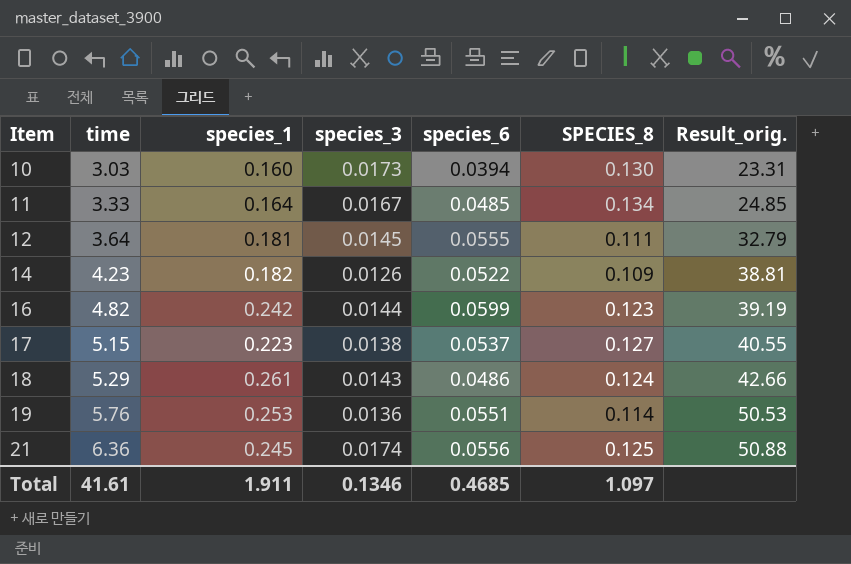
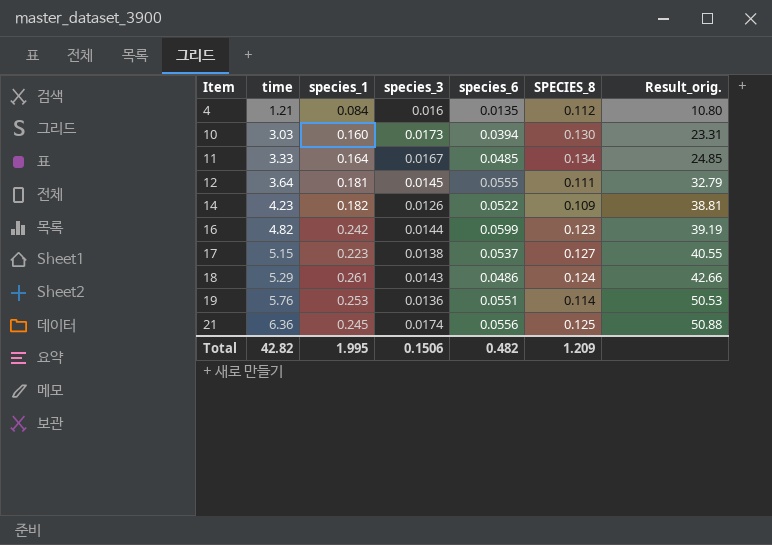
row 4: none -> 1.21 | 0.084 | 0.016 | 0.0135 | 0.112 | 10.80
Total | time: 41.61 -> 42.82
Total | species_1: 1.911 -> 1.995
Total | species_3: 0.1346 -> 0.1506
Total | species_6: 0.4685 -> 0.482
Total | SPECIES_8: 1.097 -> 1.209

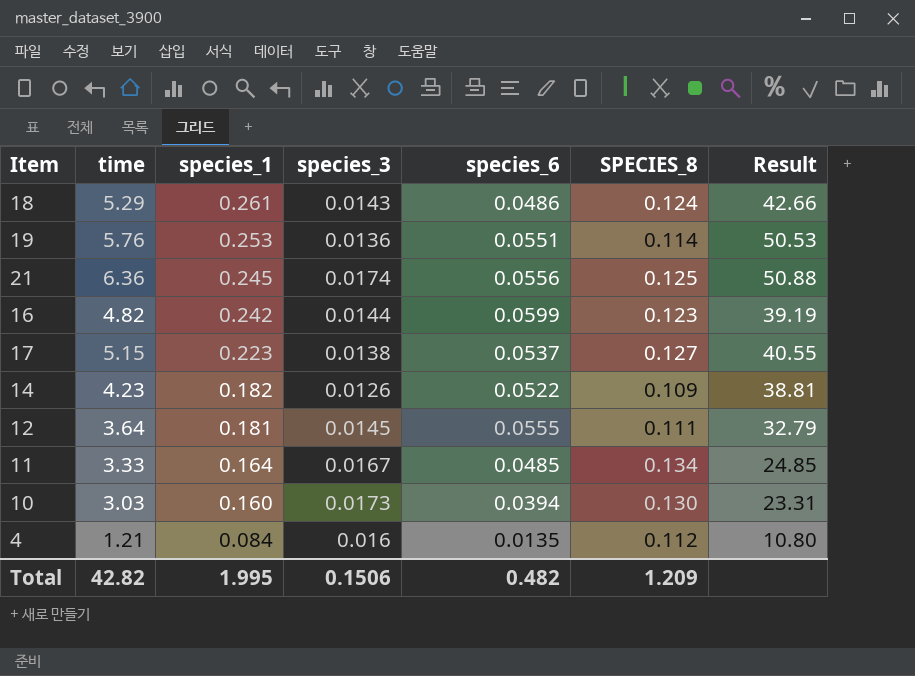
row order: Item ascending -> species_1 descending
column name: Result_orig. -> Result

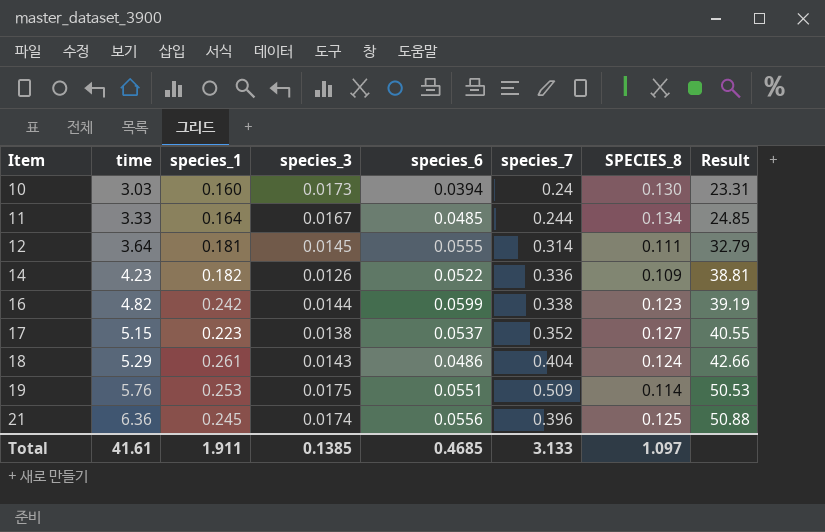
row order: species_1 descending -> Item ascending
column species_7 | position: none -> 6
row 4: 1.21 | 0.084 | 0.016 | 0.0135 | 0.112 | 10.80 -> none
19 | species_3: 0.0136 -> 0.0175
Total | time: 42.82 -> 41.61
Total | species_1: 1.995 -> 1.911
Total | species_3: 0.1506 -> 0.1385
Total | species_6: 0.482 -> 0.4685
Total | SPECIES_8: 1.209 -> 1.097

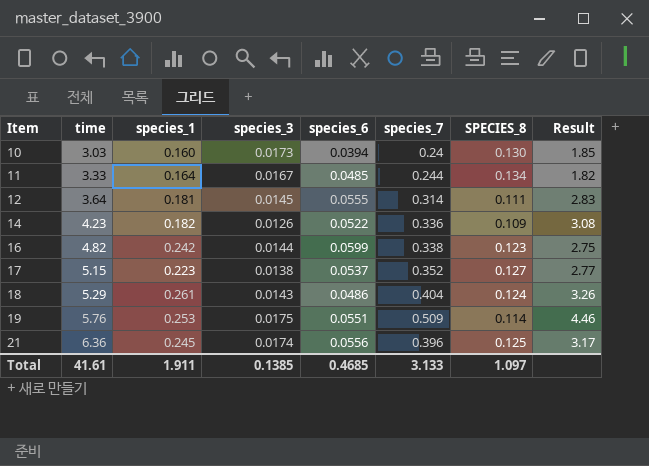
column Result | formula: [time] / [SPECIES_8] -> [species_7] / [SPECIES_8]

